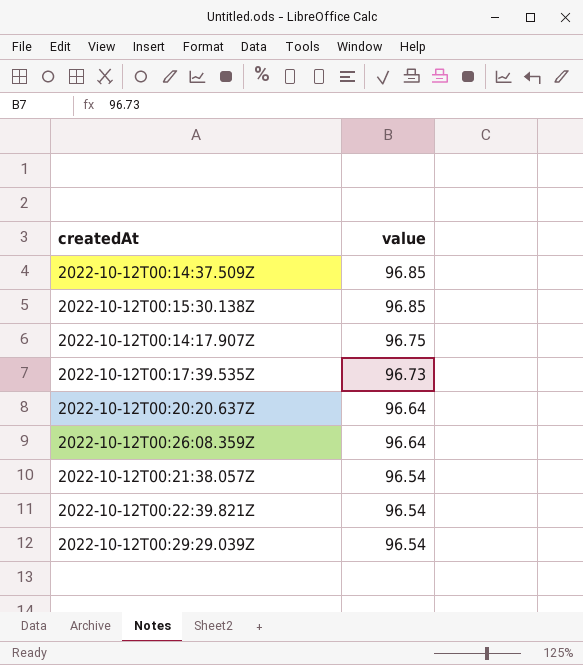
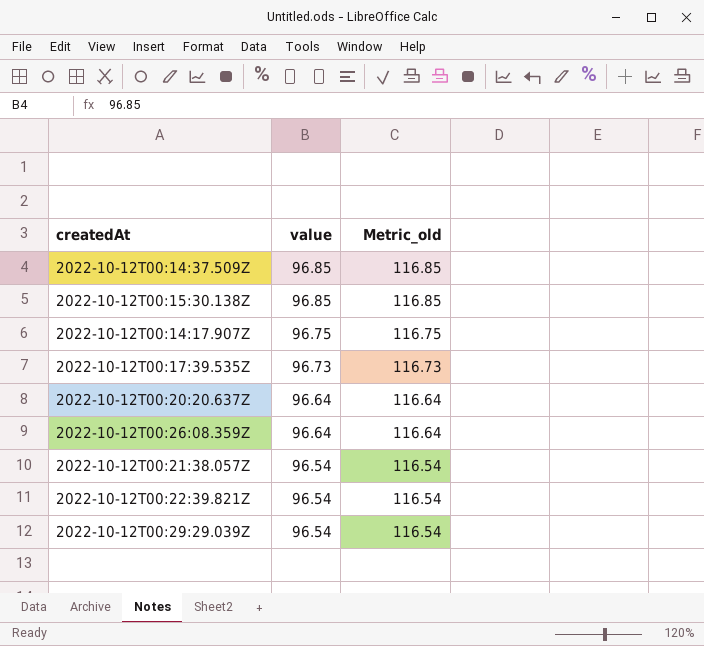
column Metric_old | formula: none -> [value] + 20

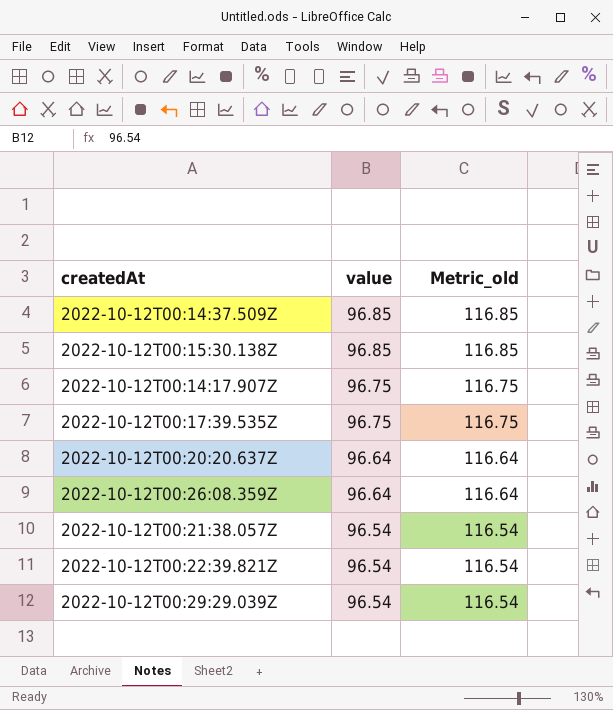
2022-10-12T00:17:39.535Z | value: 96.73 -> 96.75
2022-10-12T00:17:39.535Z | Metric_old: 116.73 -> 116.75

